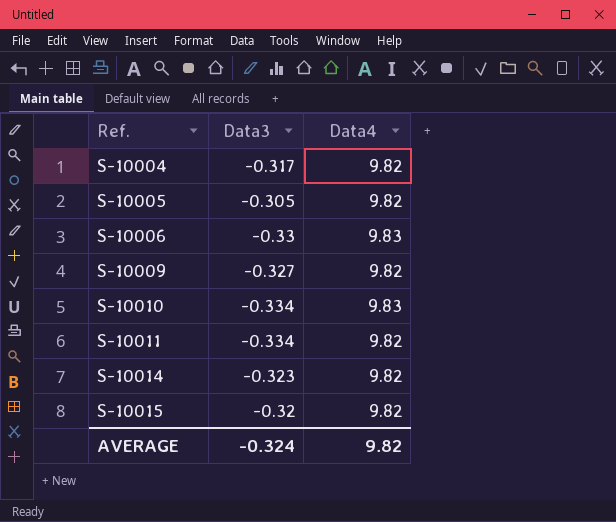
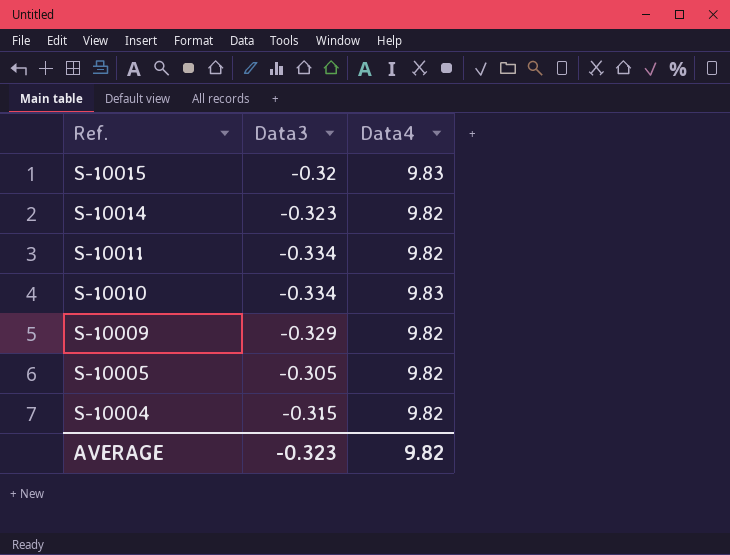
row order: Ref. ascending -> Ref. descending
row S-10006: -0.33 | 9.83 -> none
S-10015 | Data4: 9.82 -> 9.83
S-10009 | Data3: -0.327 -> -0.329
S-10004 | Data3: -0.317 -> -0.315
AVERAGE | Data3: -0.324 -> -0.323

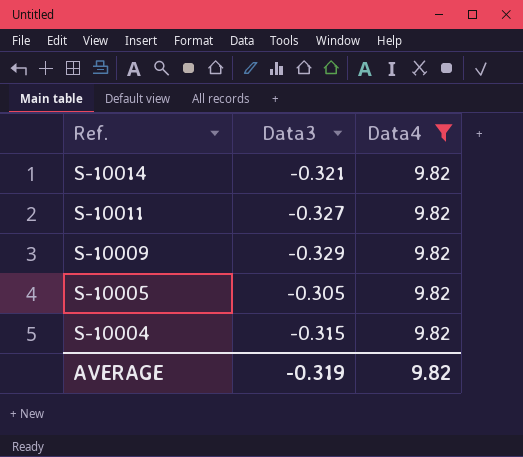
filter: none -> Data4 = 9.82
S-10014 | Data3: -0.323 -> -0.321
S-10011 | Data3: -0.334 -> -0.327
AVERAGE | Data3: -0.323 -> -0.319

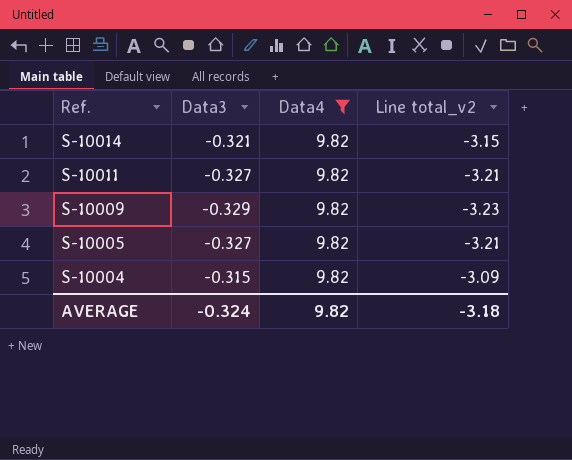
column Line total_v2 | formula: none -> [Data3] * [Data4]
S-10005 | Data3: -0.305 -> -0.327
AVERAGE | Data3: -0.319 -> -0.324

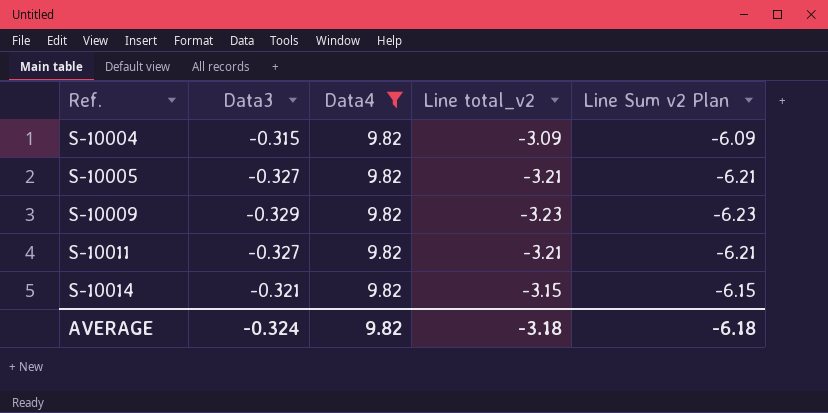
row order: Ref. descending -> Ref. ascending
column Line Sum v2 Plan | formula: none -> [Line total_v2] - 3

